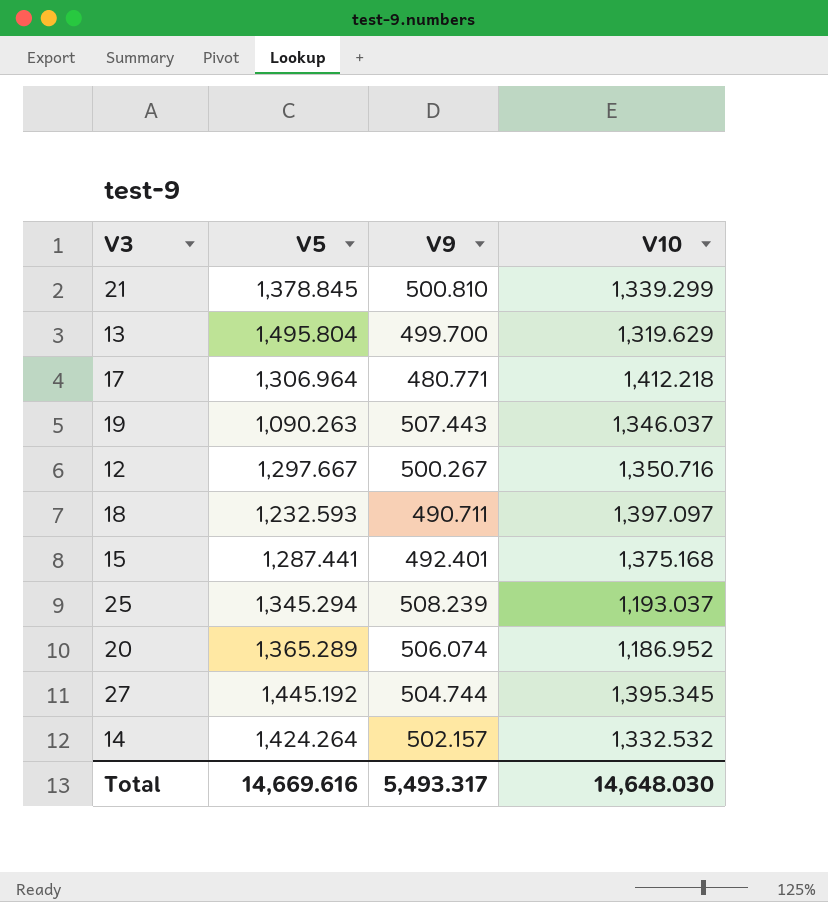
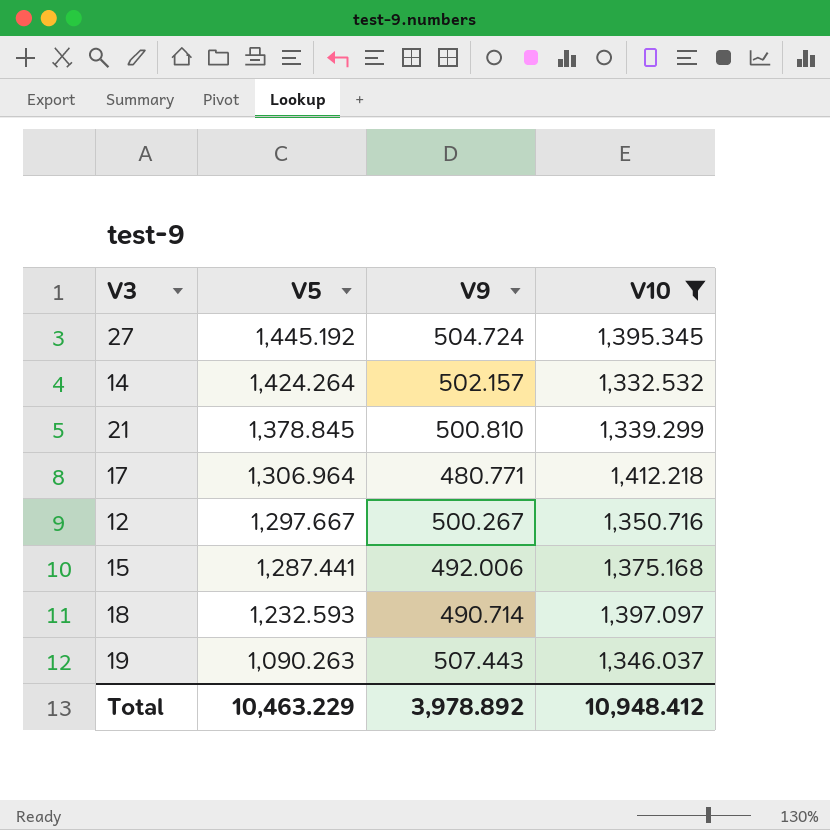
filter: none -> V10 >= 1,332.532
row order: none -> V5 descending
27 | V9: 504.744 -> 504.724
15 | V9: 492.401 -> 492.006
18 | V9: 490.711 -> 490.714
Total | V5: 14,669.616 -> 10,463.229
Total | V9: 5,493.317 -> 3,978.892
Total | V10: 14,648.030 -> 10,948.412

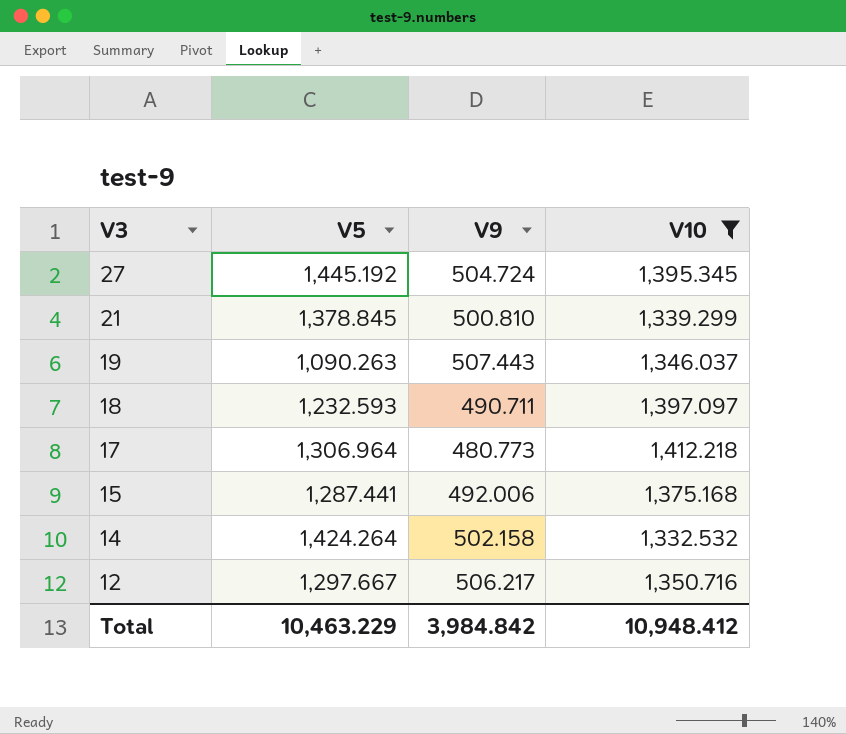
row order: V5 descending -> V3 descending
18 | V9: 490.714 -> 490.711
17 | V9: 480.771 -> 480.773
14 | V9: 502.157 -> 502.158
12 | V9: 500.267 -> 506.217
Total | V9: 3,978.892 -> 3,984.842

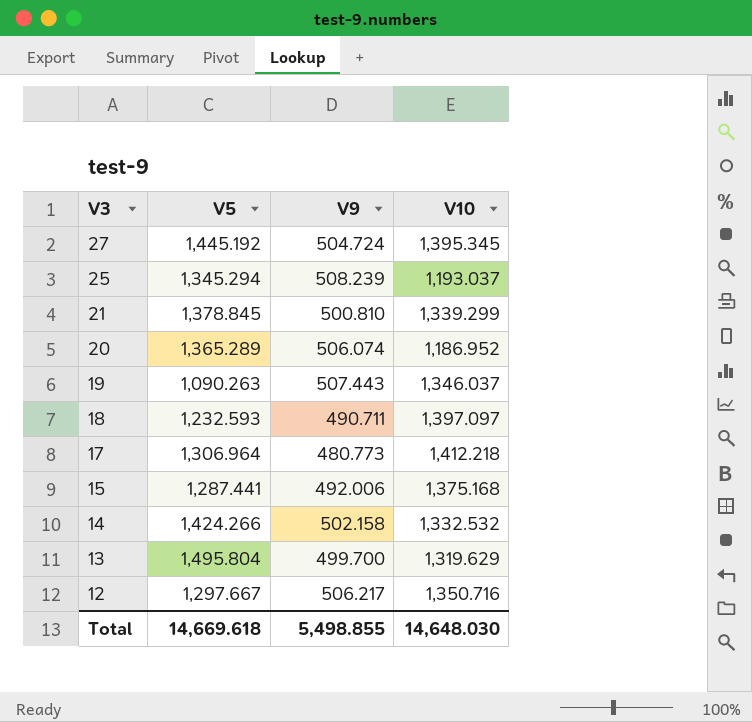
filter: V10 >= 1,332.532 -> none
14 | V5: 1,424.264 -> 1,424.266
Total | V5: 10,463.229 -> 14,669.618
Total | V9: 3,984.842 -> 5,498.855
Total | V10: 10,948.412 -> 14,648.030

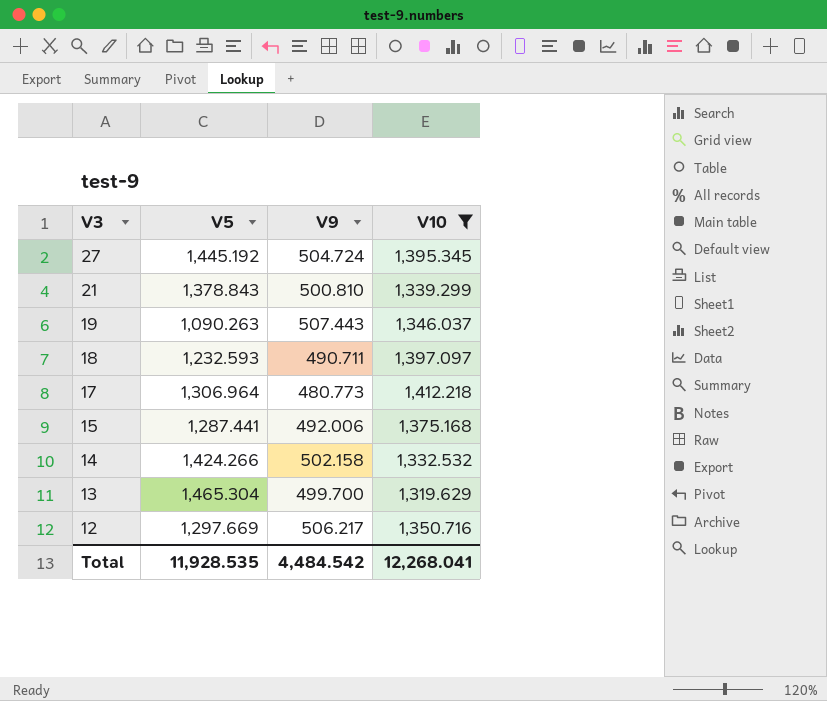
filter: none -> V10 >= 1,319.629
21 | V5: 1,378.845 -> 1,378.843
13 | V5: 1,495.804 -> 1,465.304
12 | V5: 1,297.667 -> 1,297.669
Total | V5: 14,669.618 -> 11,928.535
Total | V9: 5,498.855 -> 4,484.542
Total | V10: 14,648.030 -> 12,268.041

